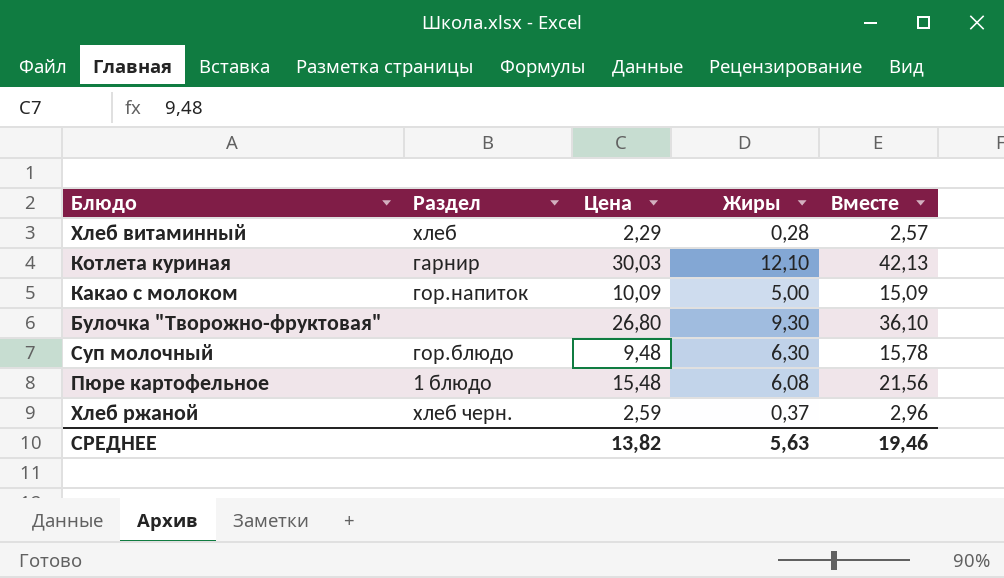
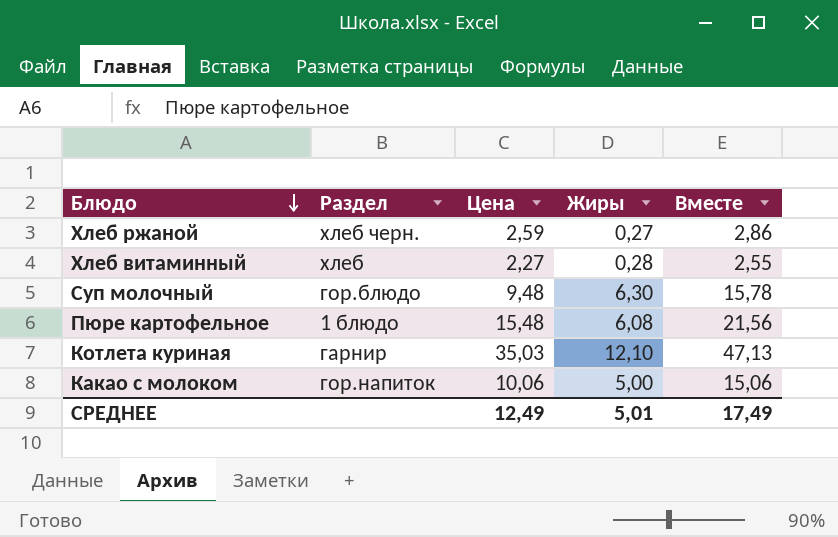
row order: none -> Блюдо descending
row Булочка "Творожно-фруктовая": none | 26,80 | 9,30 | 36,10 -> none
Хлеб ржаной | Жиры: 0,37 -> 0,27
Хлеб ржаной | Вместе: 2,96 -> 2,86
Хлеб витаминный | Цена: 2,29 -> 2,27
Хлеб витаминный | Вместе: 2,57 -> 2,55
Котлета куриная | Цена: 30,03 -> 35,03
Котлета куриная | Вместе: 42,13 -> 47,13
Какао с молоком | Цена: 10,09 -> 10,06
Какао с молоком | Вместе: 15,09 -> 15,06
СРЕДНЕЕ | Цена: 13,82 -> 12,49
СРЕДНЕЕ | Жиры: 5,63 -> 5,01
СРЕДНЕЕ | Вместе: 19,46 -> 17,49

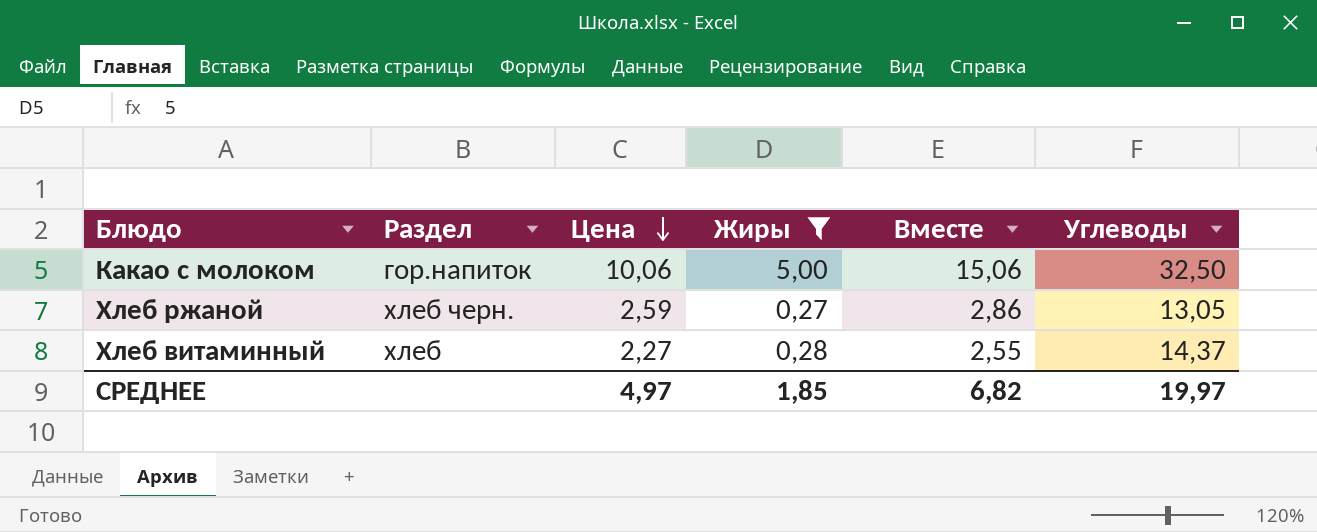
filter: none -> Жиры <= 5,00
row order: Блюдо descending -> Цена descending
column Углеводы | position: none -> 6
СРЕДНЕЕ | Цена: 12,49 -> 4,97
СРЕДНЕЕ | Жиры: 5,01 -> 1,85
СРЕДНЕЕ | Вместе: 17,49 -> 6,82

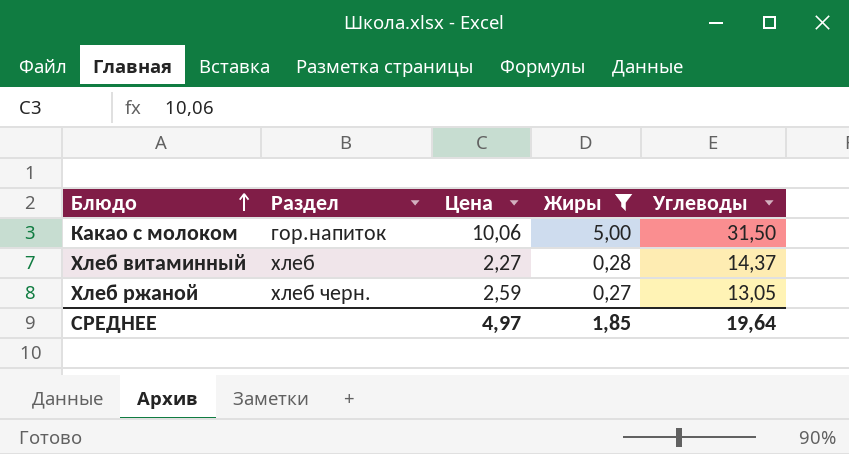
row order: Цена descending -> Блюдо ascending
column Вместе | formula: [Цена] + [Жиры] -> none
Какао с молоком | Углеводы: 32,50 -> 31,50
СРЕДНЕЕ | Углеводы: 19,97 -> 19,64

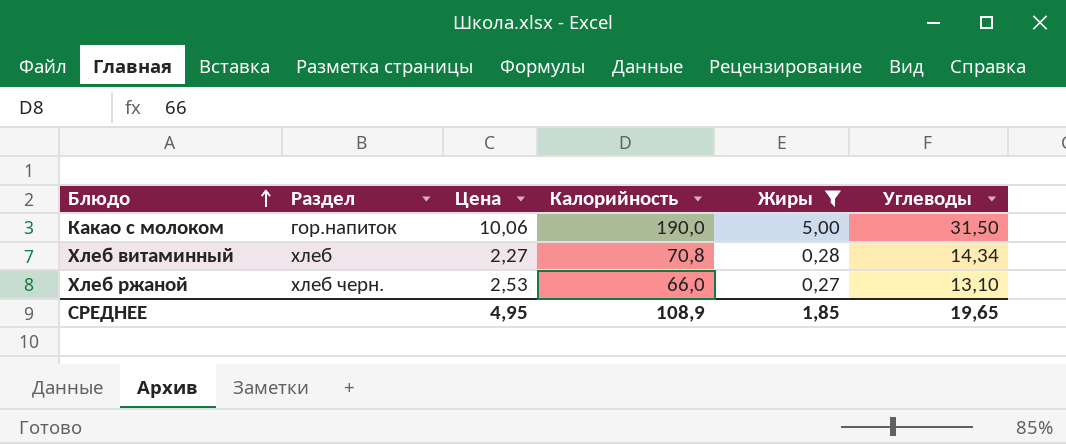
column Калорийность | position: none -> 4
Хлеб витаминный | Углеводы: 14,37 -> 14,34
Хлеб ржаной | Цена: 2,59 -> 2,53
Хлеб ржаной | Углеводы: 13,05 -> 13,10
СРЕДНЕЕ | Цена: 4,97 -> 4,95
СРЕДНЕЕ | Углеводы: 19,64 -> 19,65

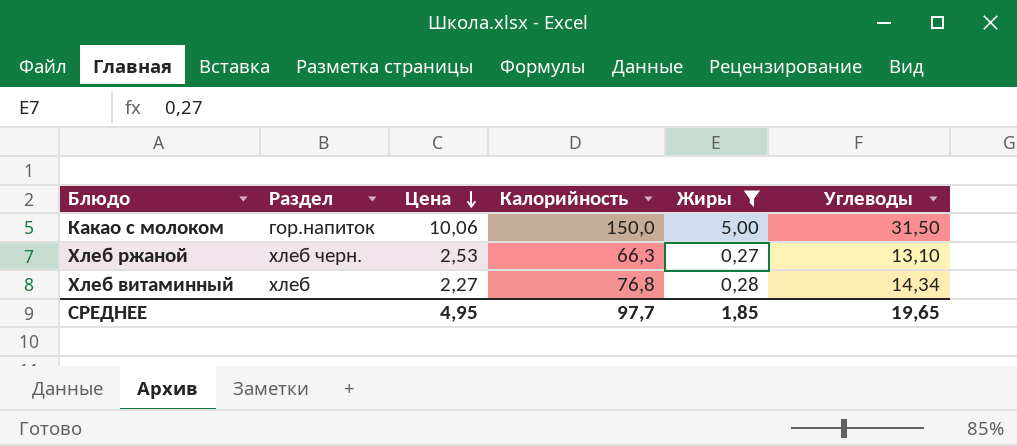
row order: Блюдо ascending -> Цена descending
Какао с молоком | Калорийность: 190,0 -> 150,0
Хлеб ржаной | Калорийность: 66,0 -> 66,3
Хлеб витаминный | Калорийность: 70,8 -> 76,8
СРЕДНЕЕ | Калорийность: 108,9 -> 97,7

